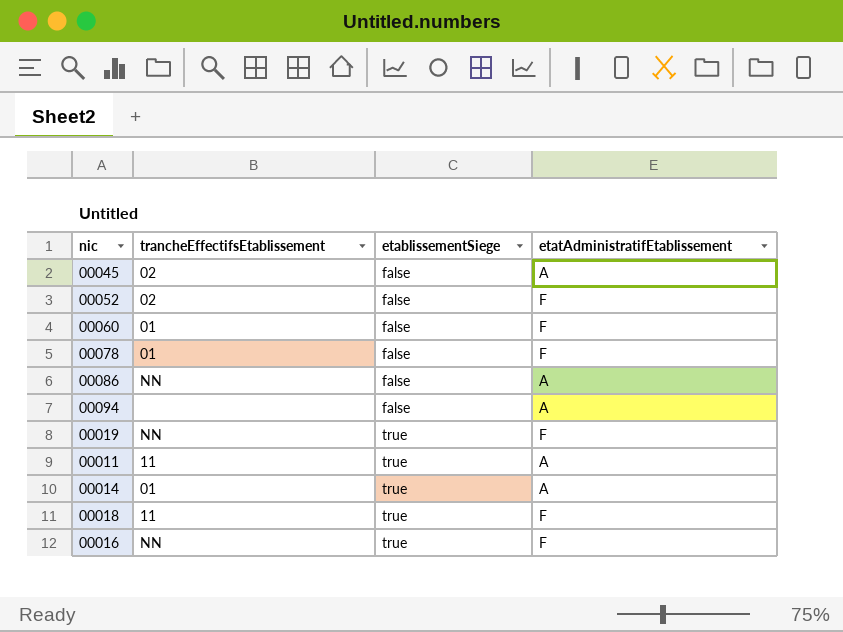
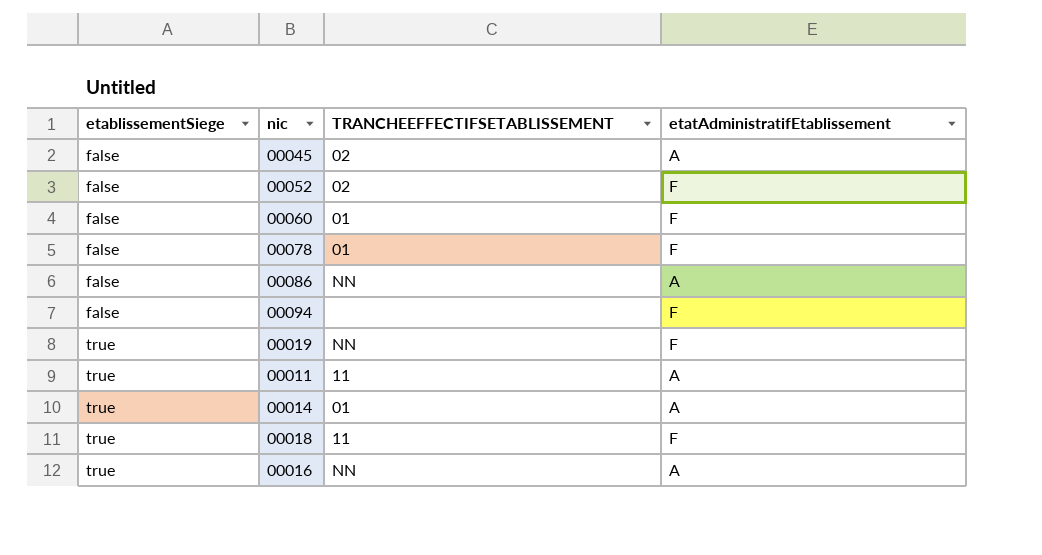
column etablissementSiege | position: 3 -> 1
column name: trancheEffectifsEtablissement -> TRANCHEEFFECTIFSETABLISSEMENT
00094 | etatAdministratifEtablissement: A -> F
00016 | etatAdministratifEtablissement: F -> A

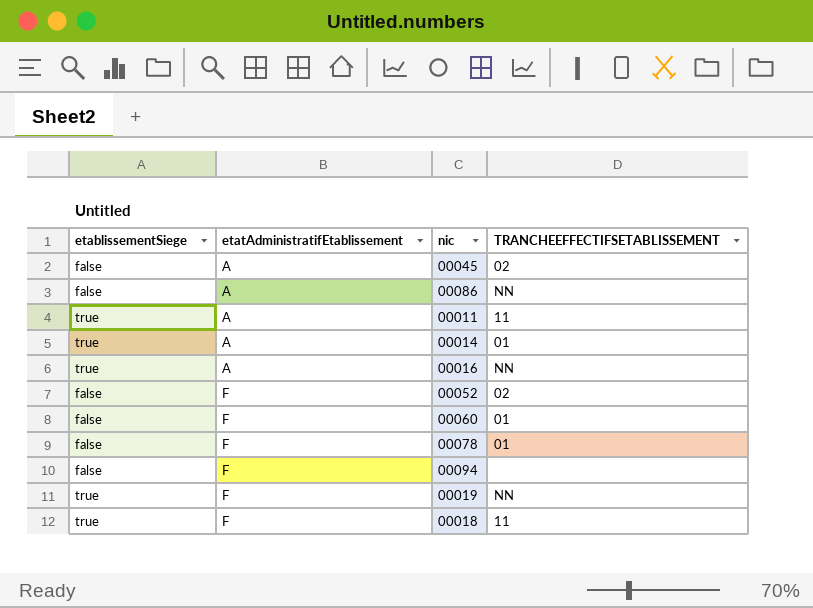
row order: etablissementSiege ascending -> etatAdministratifEtablissement ascending
column etatAdministratifEtablissement | position: 4 -> 2

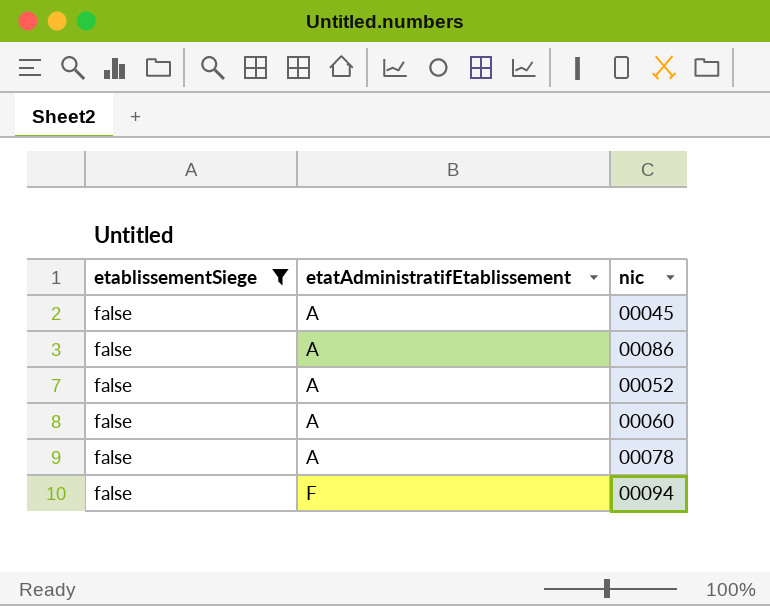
filter: none -> etablissementSiege = false
column TRANCHEEFFECTIFSETABLISSEMENT | position: 4 -> none
00052 | etatAdministratifEtablissement: F -> A
00060 | etatAdministratifEtablissement: F -> A
00078 | etatAdministratifEtablissement: F -> A

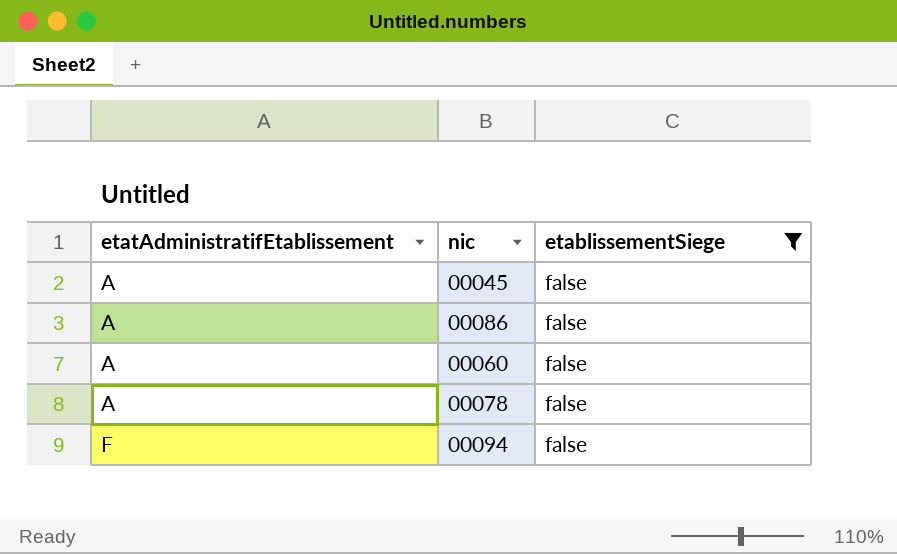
column etablissementSiege | position: 1 -> 3
row 00052: false | A -> none

